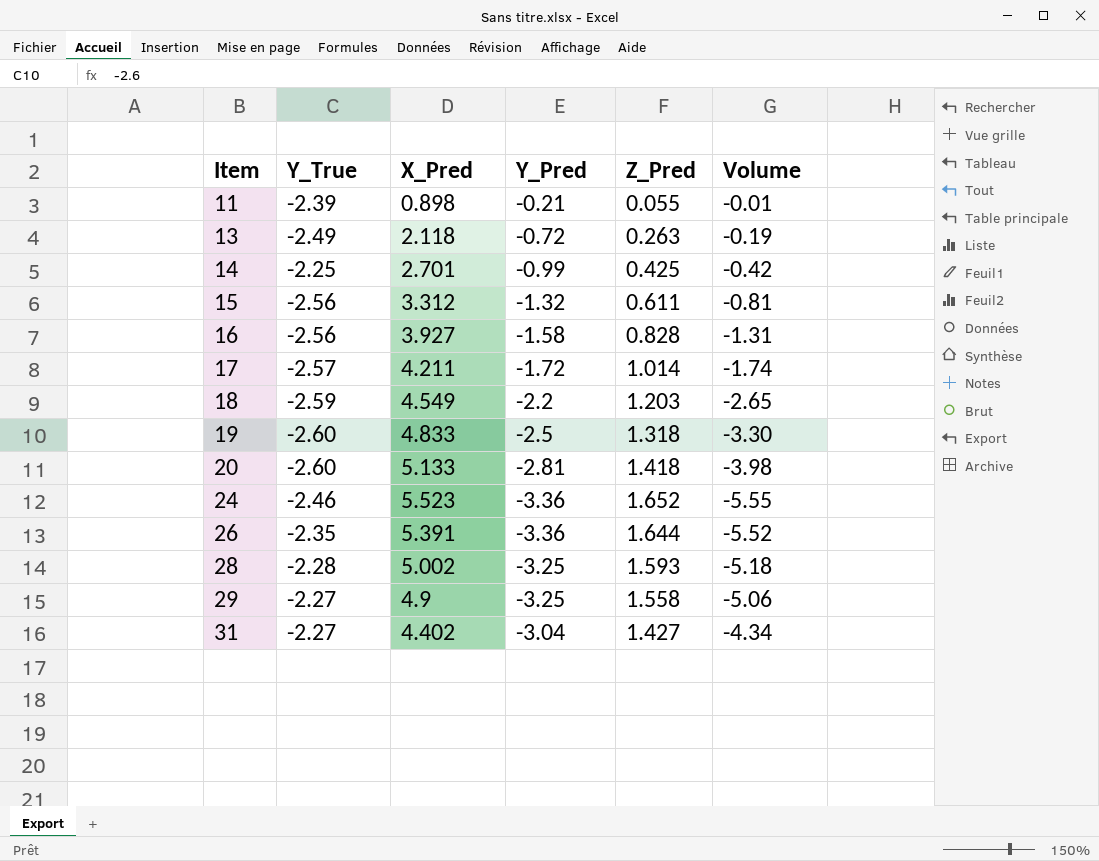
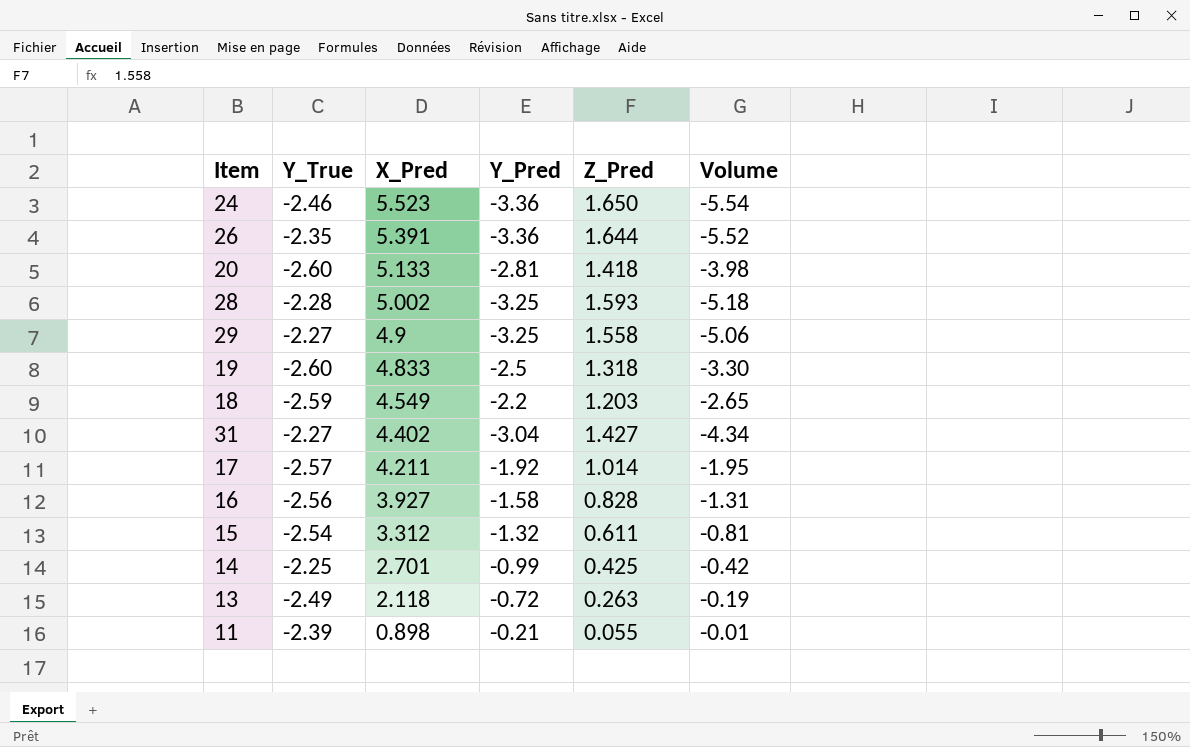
row order: Item ascending -> X_Pred descending
24 | Z_Pred: 1.652 -> 1.650
24 | Volume: -5.55 -> -5.54
17 | Y_Pred: -1.72 -> -1.92
17 | Volume: -1.74 -> -1.95
15 | Y_True: -2.56 -> -2.54

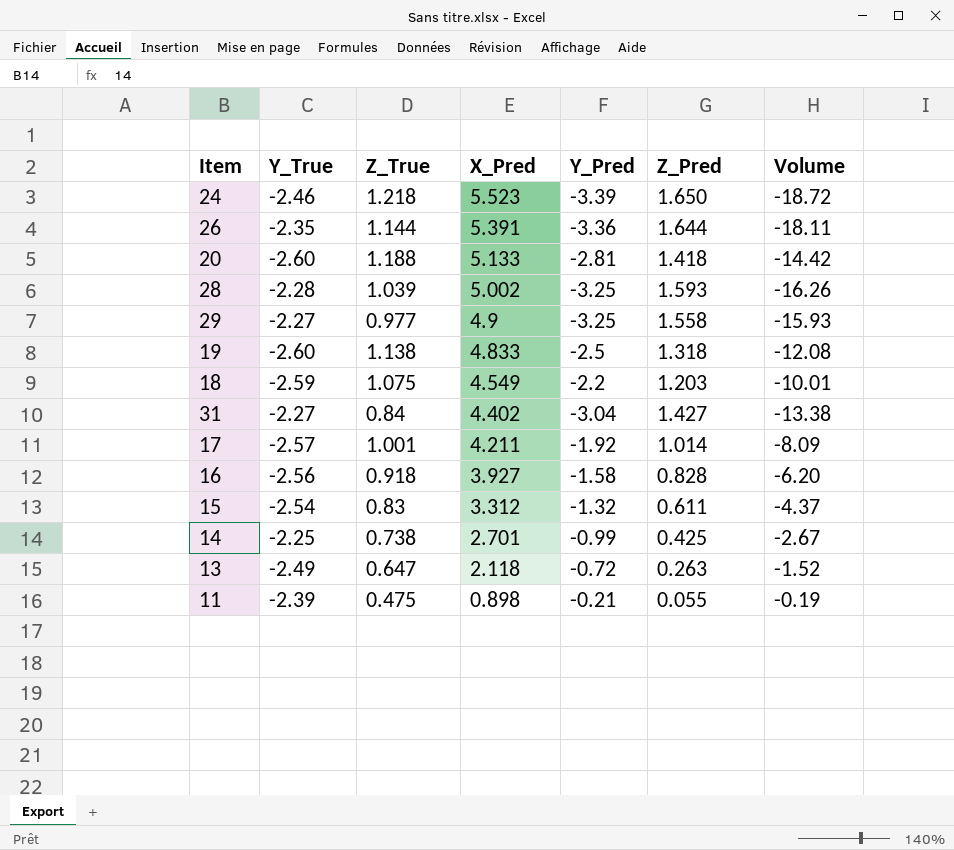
column Z_True | position: none -> 3
column Volume | formula: [Y_Pred] * [Z_Pred] -> [X_Pred] * [Y_Pred]
24 | Y_Pred: -3.36 -> -3.39

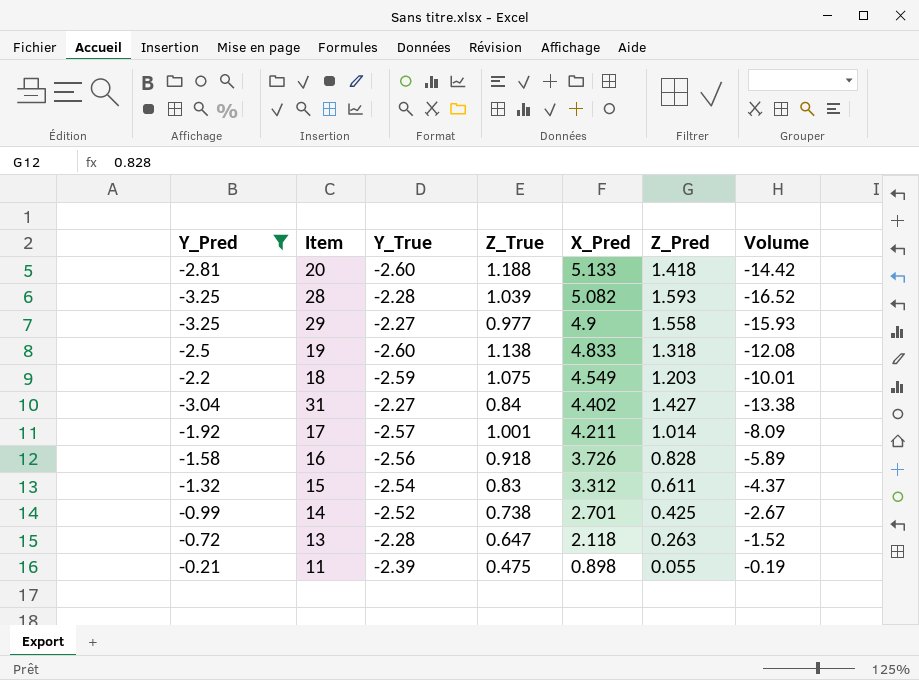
filter: none -> Y_Pred >= -3.25
column Y_Pred | position: 5 -> 1
28 | X_Pred: 5.002 -> 5.082
28 | Volume: -16.26 -> -16.52
16 | X_Pred: 3.927 -> 3.726
16 | Volume: -6.20 -> -5.89
14 | Y_True: -2.25 -> -2.52
13 | Y_True: -2.49 -> -2.28

